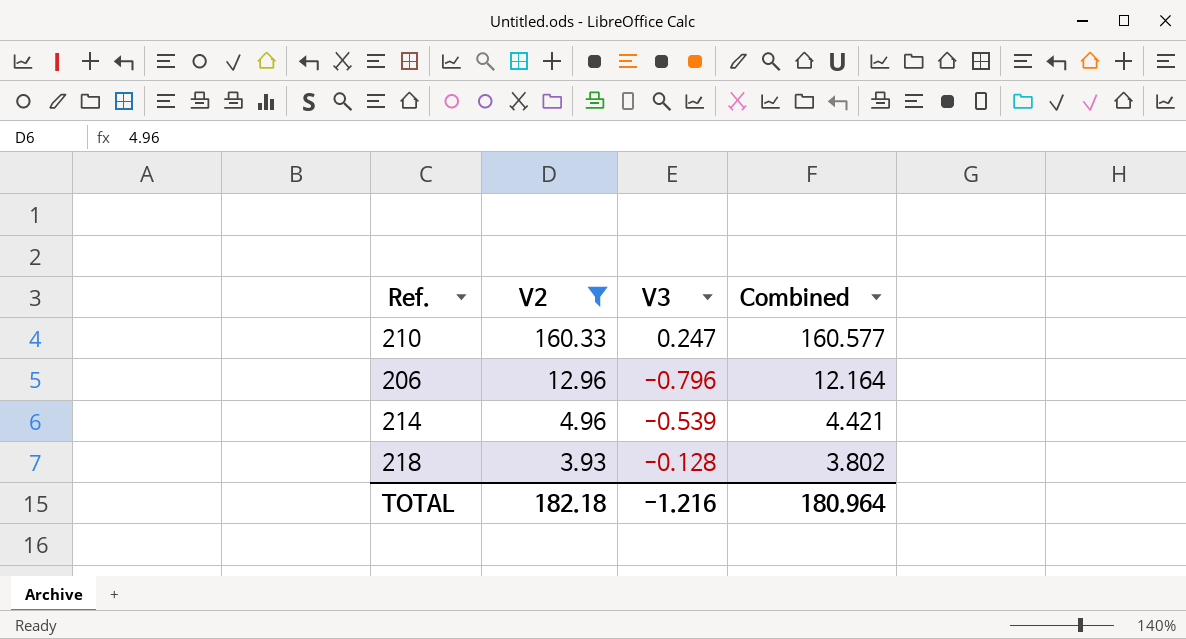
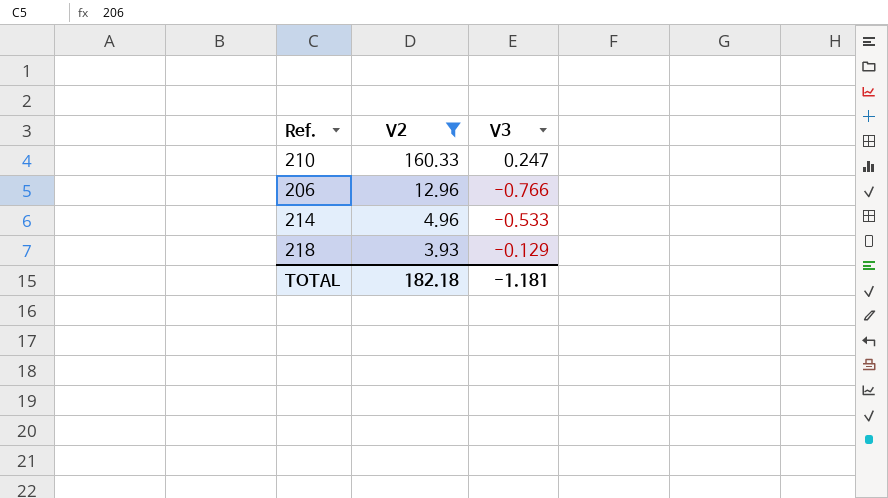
column Combined | formula: [V2] + [V3] -> none
206 | V3: -0.796 -> -0.766
214 | V3: -0.539 -> -0.533
218 | V3: -0.128 -> -0.129
TOTAL | V3: -1.216 -> -1.181

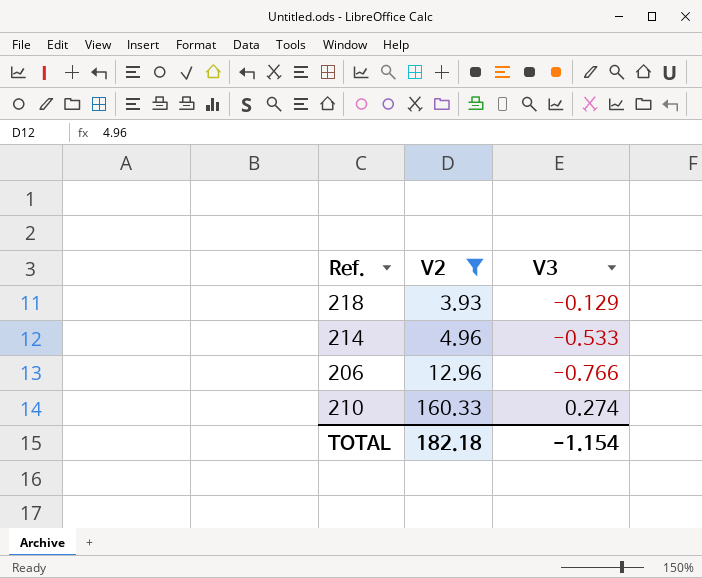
row order: V2 descending -> V2 ascending
210 | V3: 0.247 -> 0.274
TOTAL | V3: -1.181 -> -1.154

